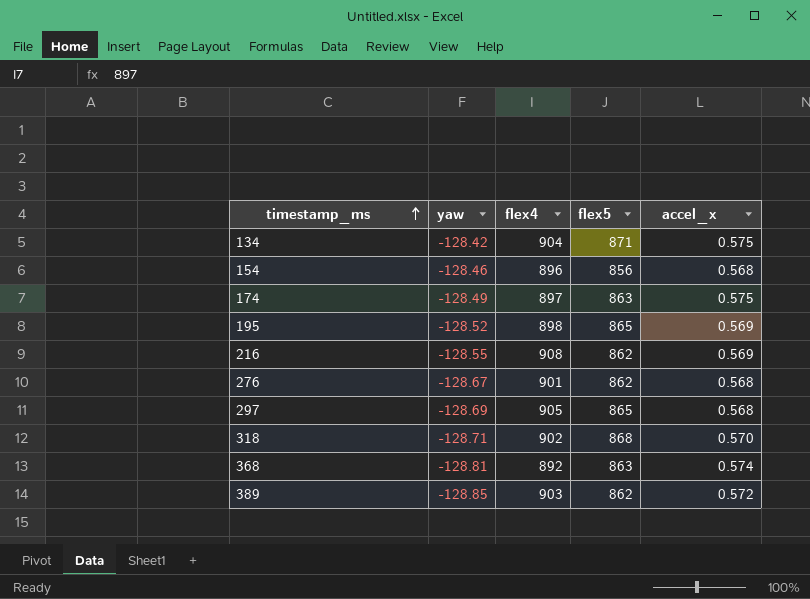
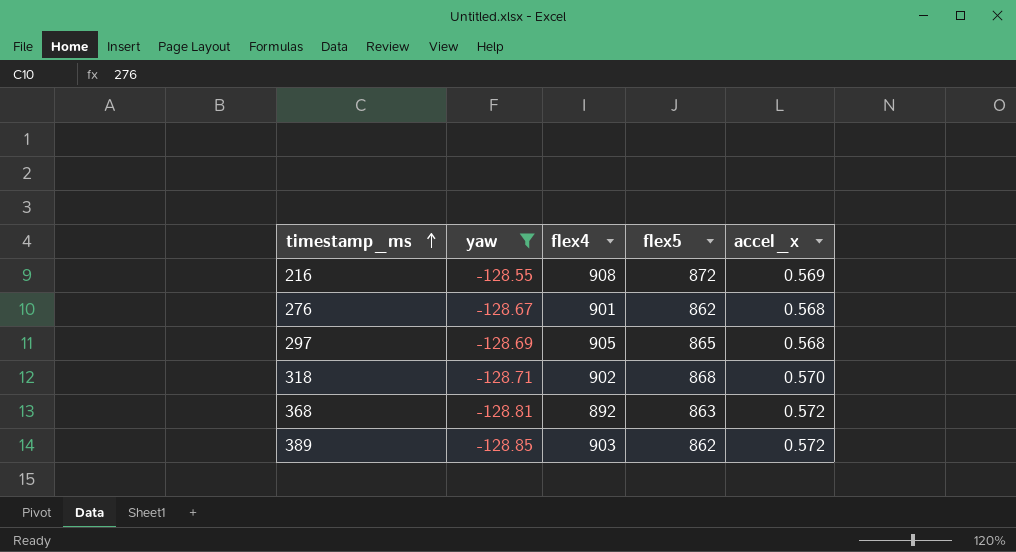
filter: none -> yaw <= -128.55
216 | flex5: 862 -> 872
368 | accel_x: 0.574 -> 0.572

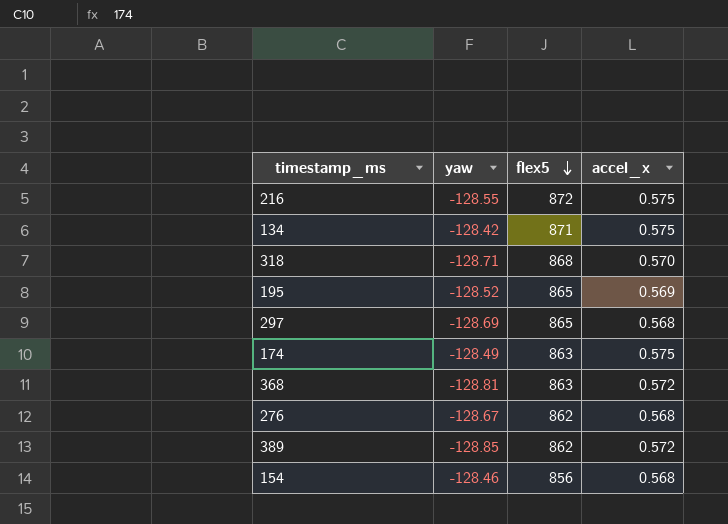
filter: yaw <= -128.55 -> none
row order: timestamp_ms ascending -> flex5 descending
column flex4 | position: 3 -> none
216 | accel_x: 0.569 -> 0.575

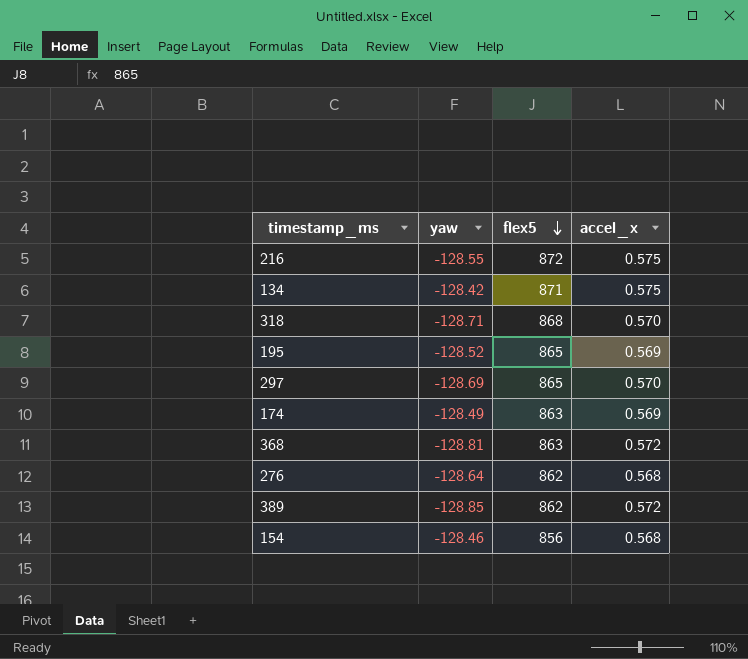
297 | accel_x: 0.568 -> 0.570
174 | accel_x: 0.575 -> 0.569
276 | yaw: -128.67 -> -128.64

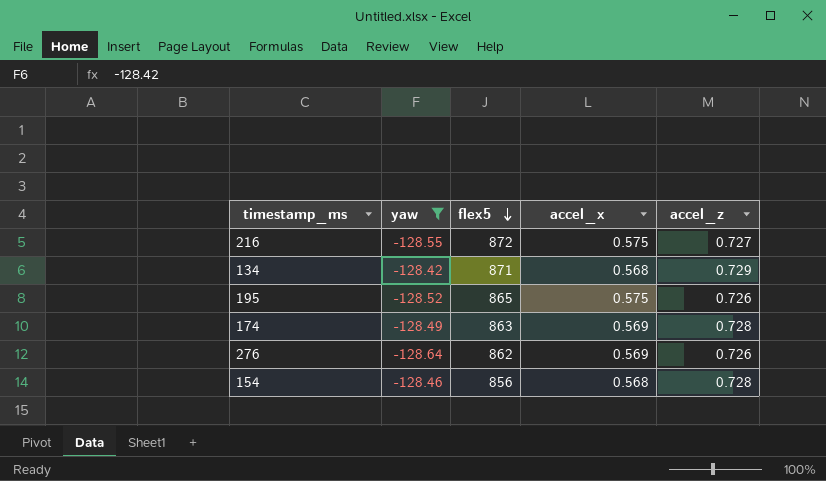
filter: none -> yaw >= -128.64
column accel_z | position: none -> 5
134 | accel_x: 0.575 -> 0.568
195 | accel_x: 0.569 -> 0.575
276 | accel_x: 0.568 -> 0.569

